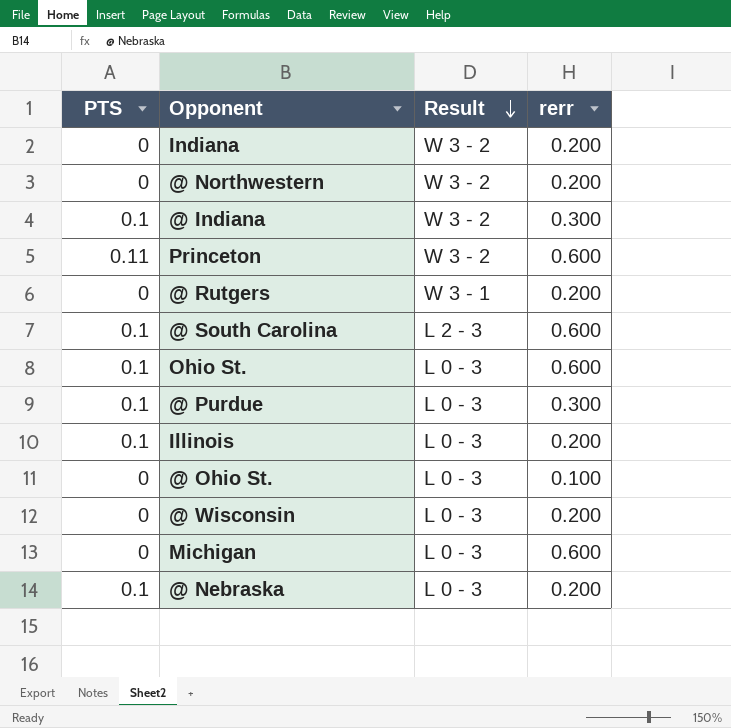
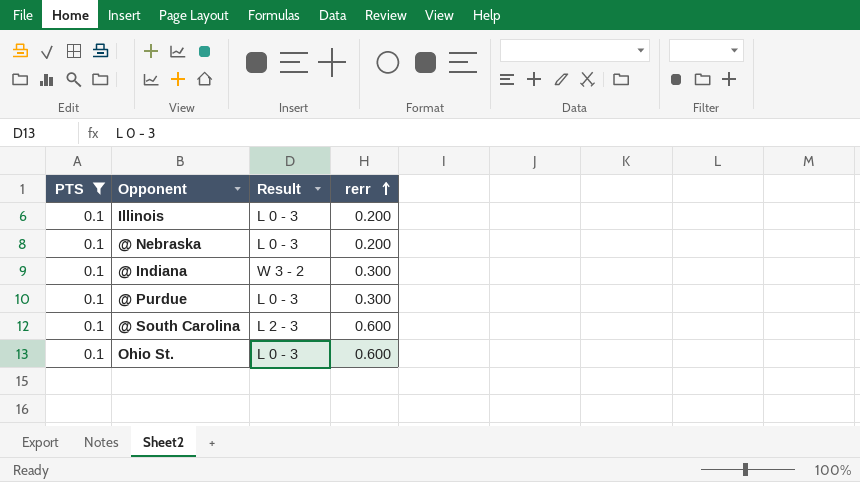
filter: none -> PTS = 0.1
row order: Result descending -> rerr ascending

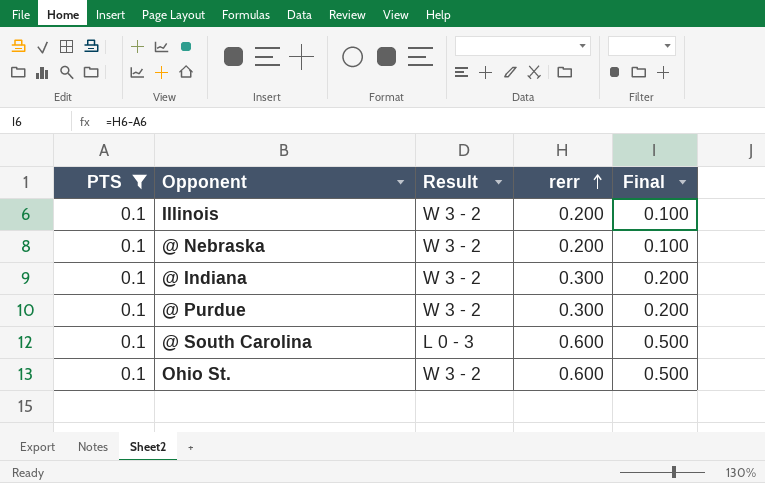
column Final | formula: none -> [rerr] - [PTS]
Illinois | Result: L 0 - 3 -> W 3 - 2
@ Nebraska | Result: L 0 - 3 -> W 3 - 2
@ Purdue | Result: L 0 - 3 -> W 3 - 2
@ South Carolina | Result: L 2 - 3 -> L 0 - 3
Ohio St. | Result: L 0 - 3 -> W 3 - 2

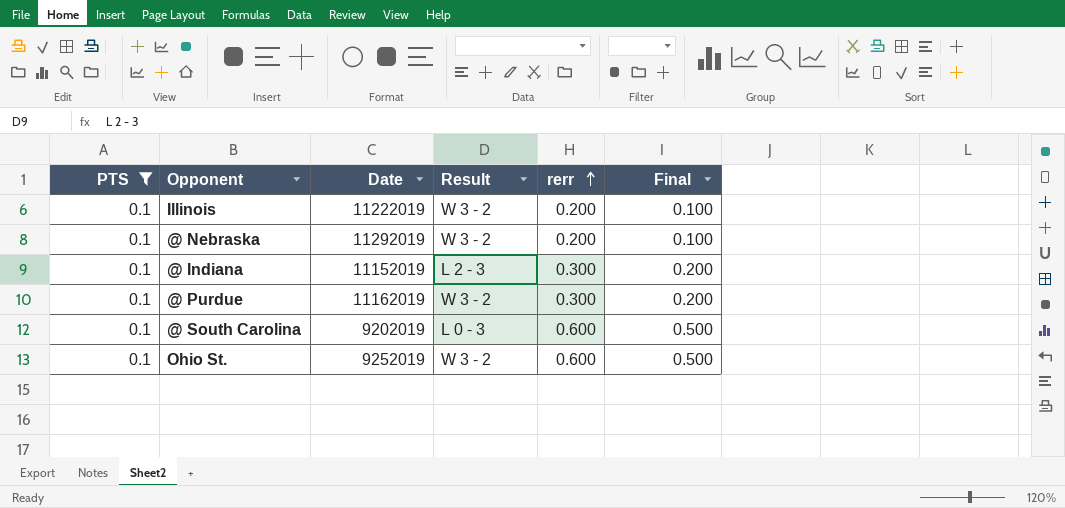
column Date | position: none -> 3
@ Indiana | Result: W 3 - 2 -> L 2 - 3

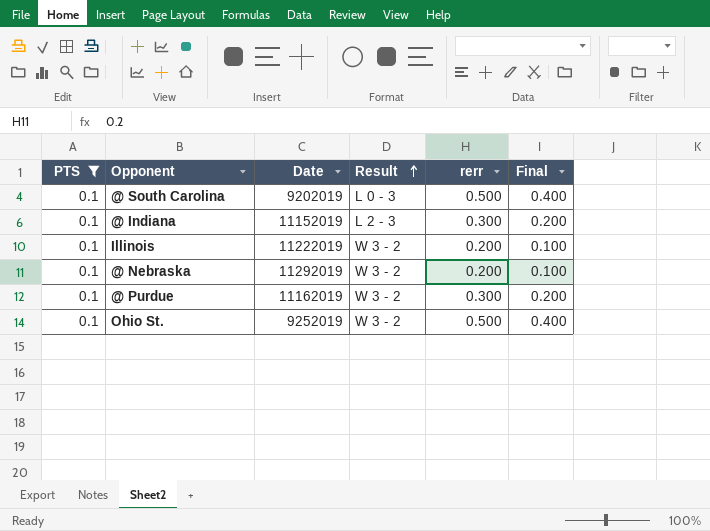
row order: rerr ascending -> Result ascending
@ South Carolina | rerr: 0.600 -> 0.500
@ South Carolina | Final: 0.500 -> 0.400
Ohio St. | rerr: 0.600 -> 0.500
Ohio St. | Final: 0.500 -> 0.400

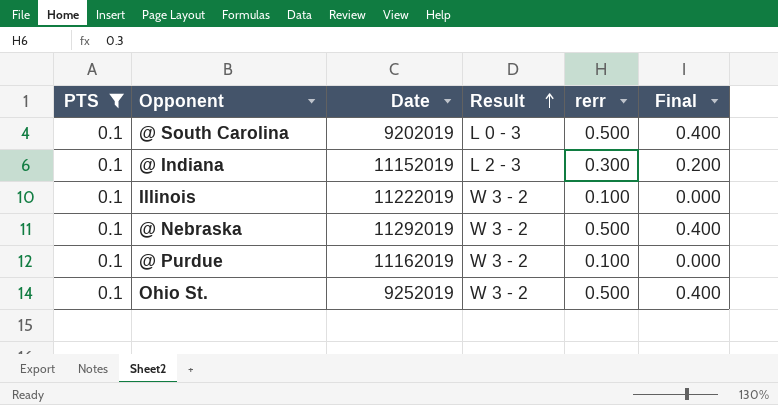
Illinois | rerr: 0.200 -> 0.100
Illinois | Final: 0.100 -> 0.000
@ Nebraska | rerr: 0.200 -> 0.500
@ Nebraska | Final: 0.100 -> 0.400
@ Purdue | rerr: 0.300 -> 0.100
@ Purdue | Final: 0.200 -> 0.000

